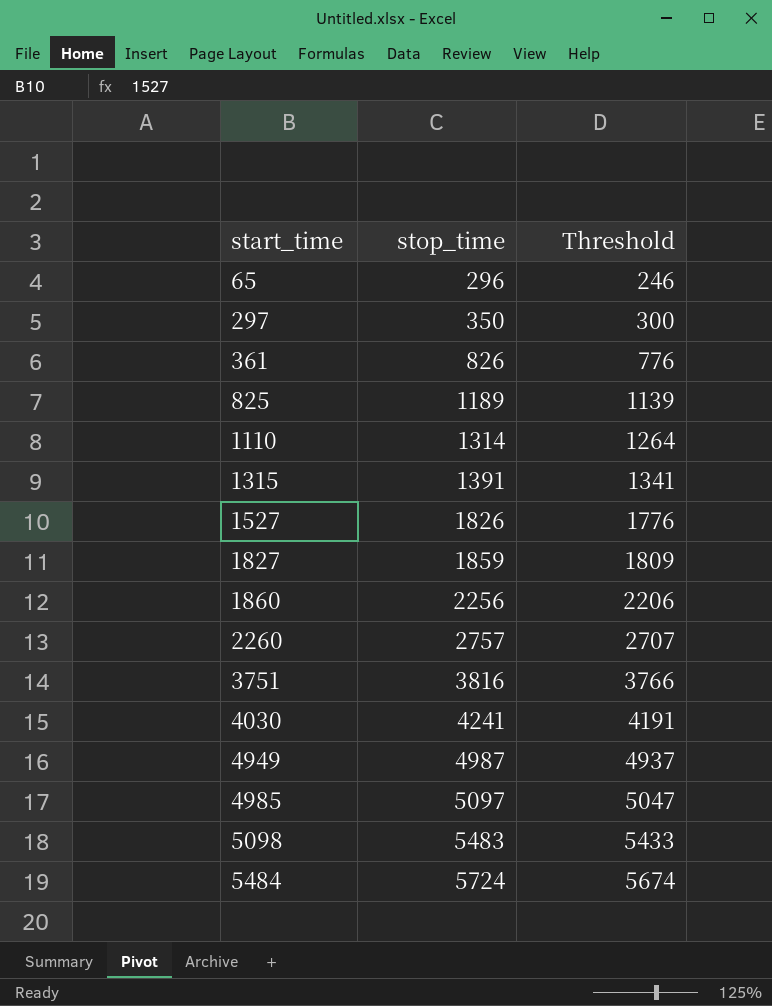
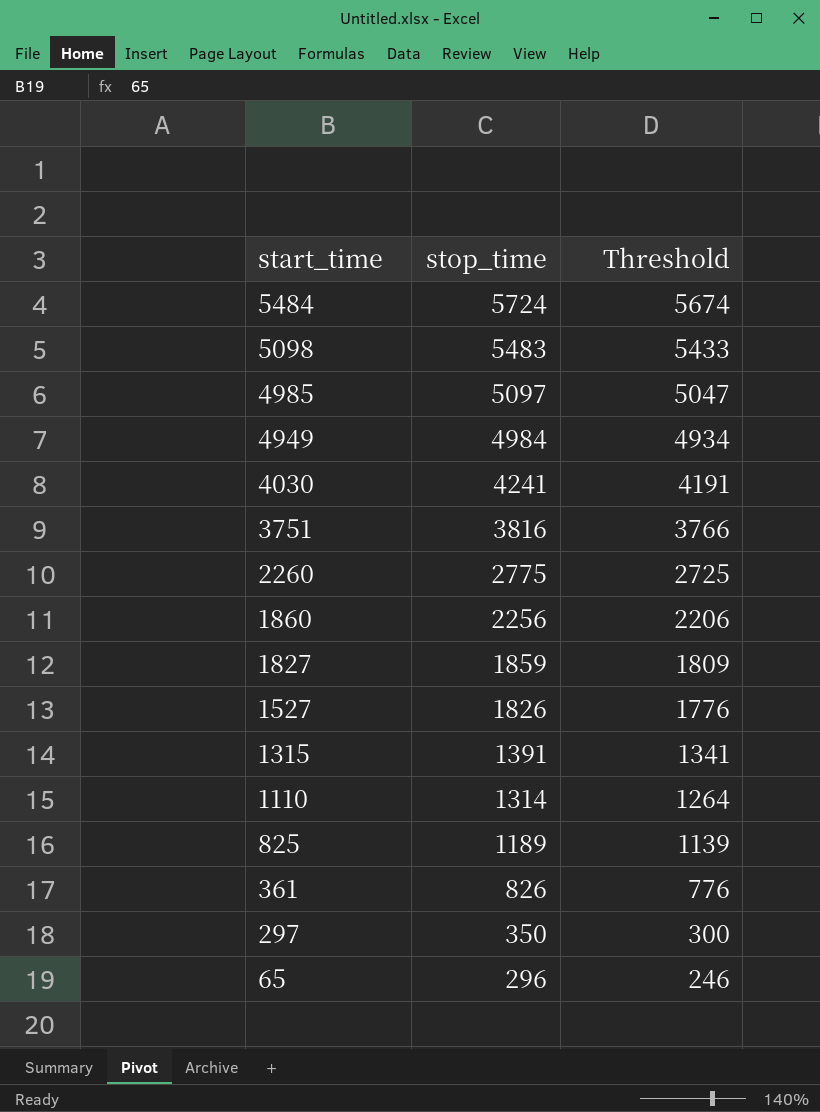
row order: start_time ascending -> start_time descending
4949 | stop_time: 4987 -> 4984
4949 | Threshold: 4937 -> 4934
2260 | stop_time: 2757 -> 2775
2260 | Threshold: 2707 -> 2725

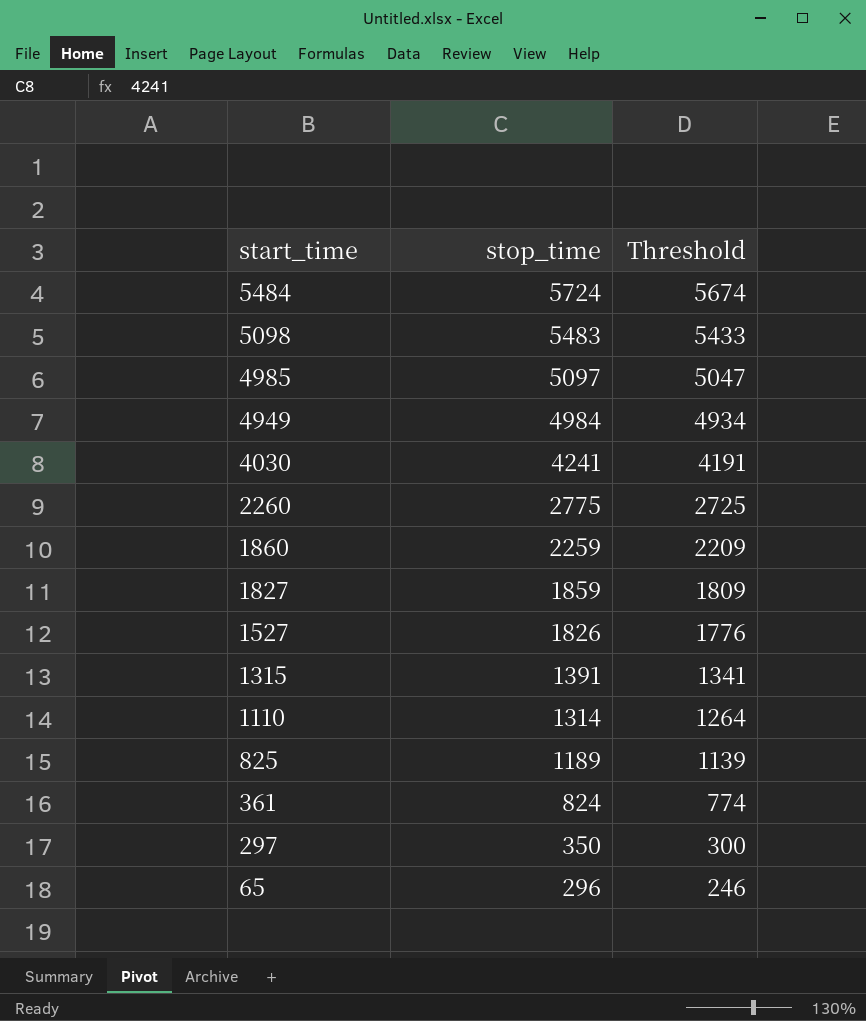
row 3751: 3816 | 3766 -> none
1860 | stop_time: 2256 -> 2259
1860 | Threshold: 2206 -> 2209
361 | stop_time: 826 -> 824
361 | Threshold: 776 -> 774

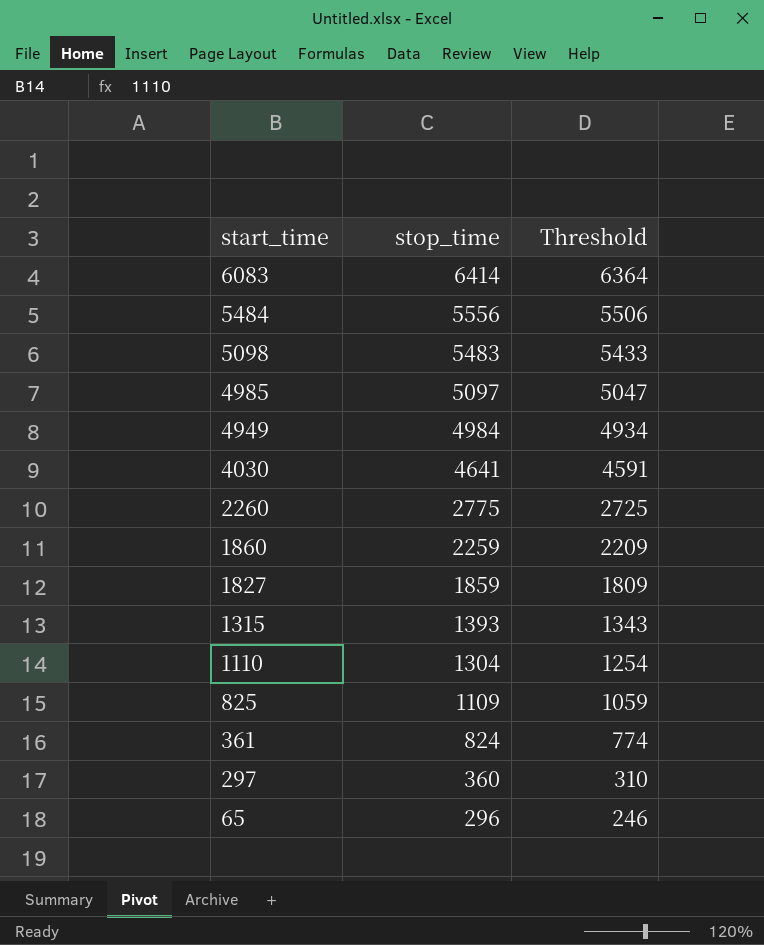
row 1527: 1826 | 1776 -> none
row 6083: none -> 6414 | 6364
5484 | stop_time: 5724 -> 5556
5484 | Threshold: 5674 -> 5506
4030 | stop_time: 4241 -> 4641
4030 | Threshold: 4191 -> 4591
1315 | stop_time: 1391 -> 1393
1315 | Threshold: 1341 -> 1343
1110 | stop_time: 1314 -> 1304
1110 | Threshold: 1264 -> 1254
825 | stop_time: 1189 -> 1109
825 | Threshold: 1139 -> 1059
297 | stop_time: 350 -> 360
297 | Threshold: 300 -> 310

